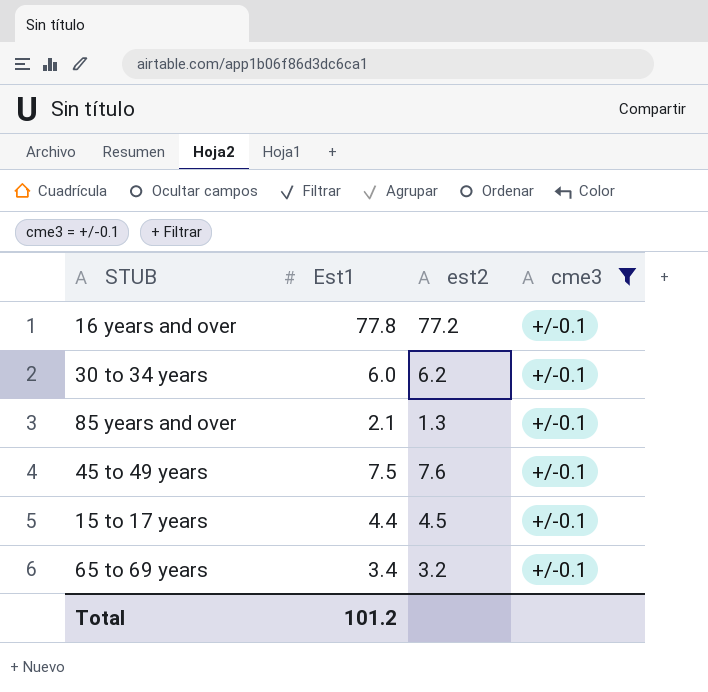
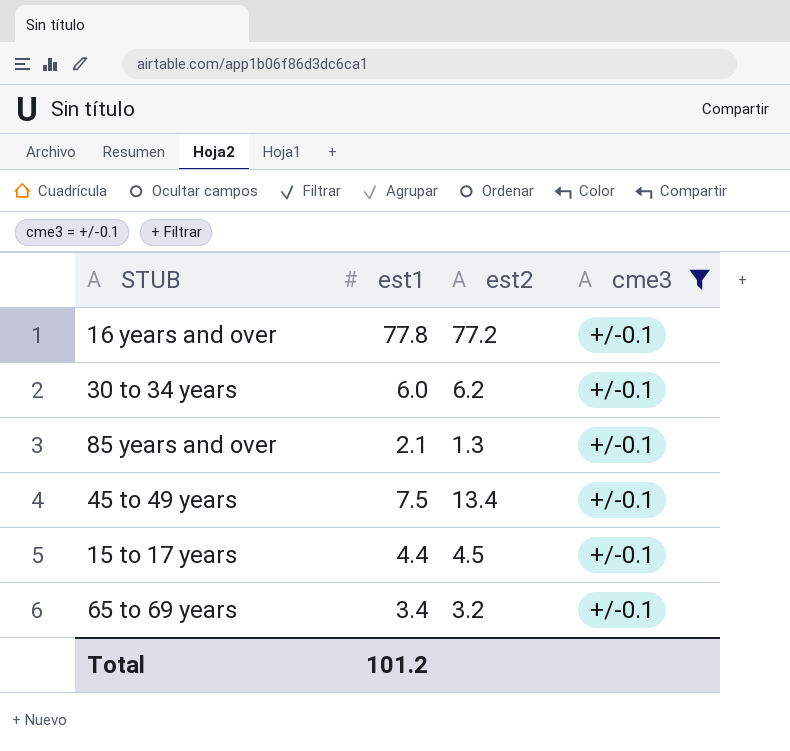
column name: Est1 -> est1
45 to 49 years | est2: 7.6 -> 13.4

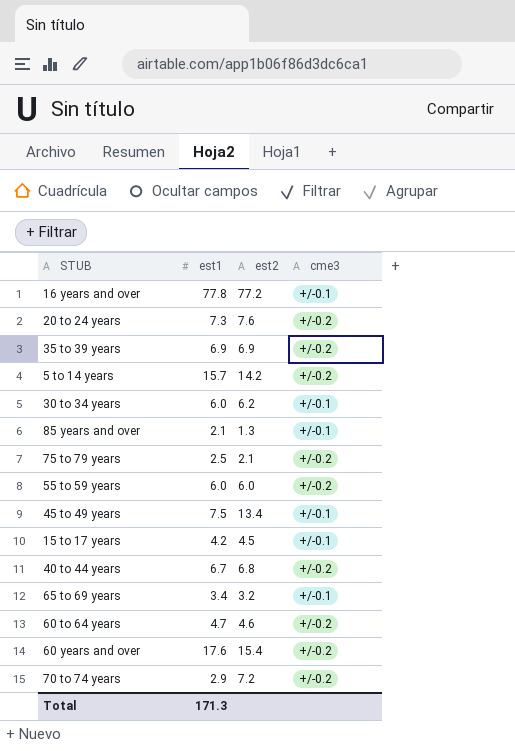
filter: cme3 = +/-0.1 -> none
15 to 17 years | est1: 4.4 -> 4.2
Total | est1: 101.2 -> 171.3

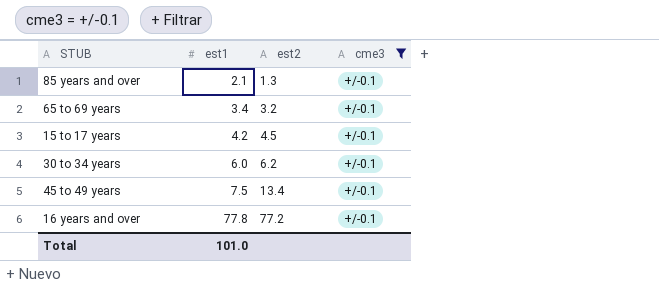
filter: none -> cme3 = +/-0.1
row order: none -> est1 ascending
Total | est1: 171.3 -> 101.0

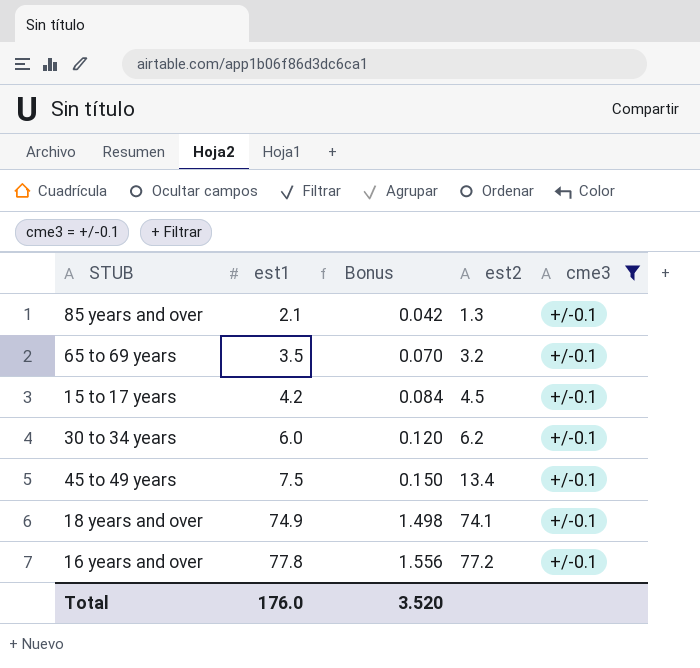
column Bonus | formula: none -> [est1] * 0.02
65 to 69 years | est1: 3.4 -> 3.5
row 18 years and over: none -> 74.9 | 1.498 | 74.1 | +/-0.1
Total | est1: 101.0 -> 176.0

